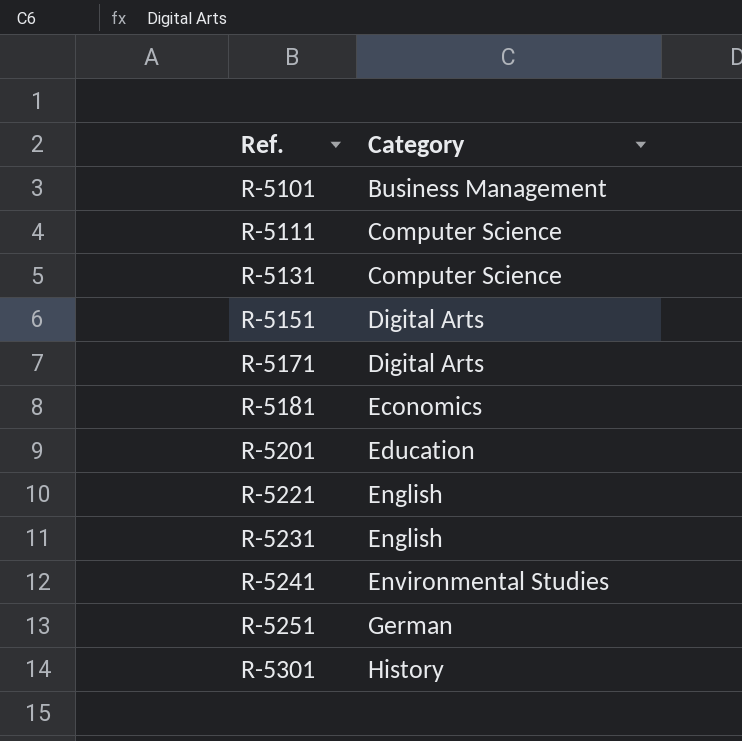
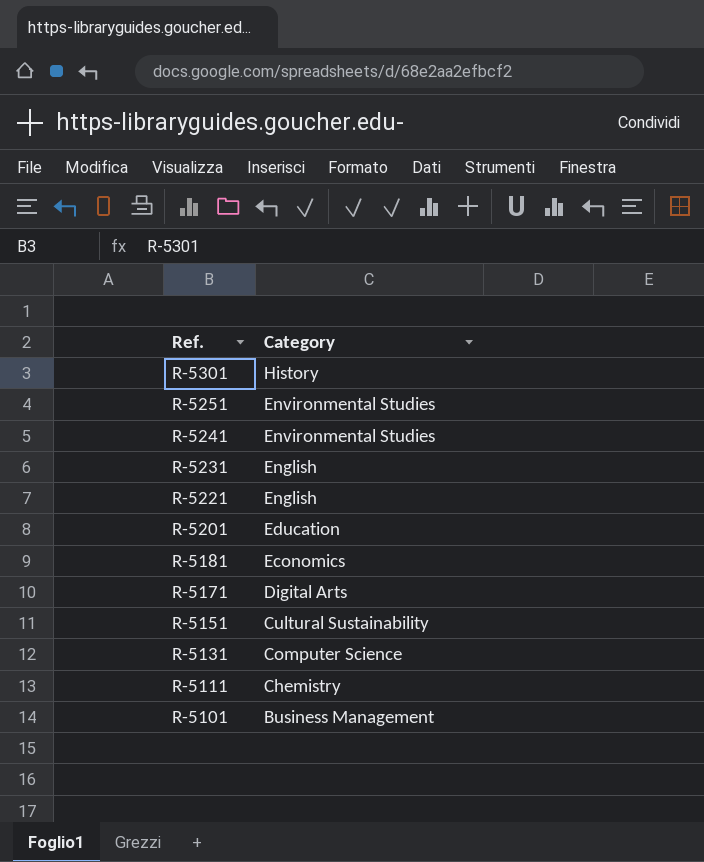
row order: Ref. ascending -> Ref. descending
R-5251 | Category: German -> Environmental Studies
R-5151 | Category: Digital Arts -> Cultural Sustainability
R-5111 | Category: Computer Science -> Chemistry

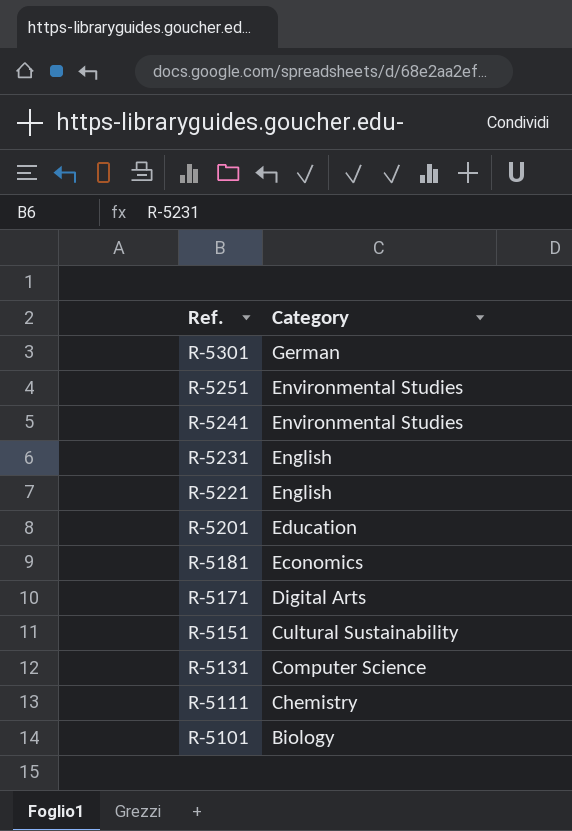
R-5301 | Category: History -> German
R-5101 | Category: Business Management -> Biology

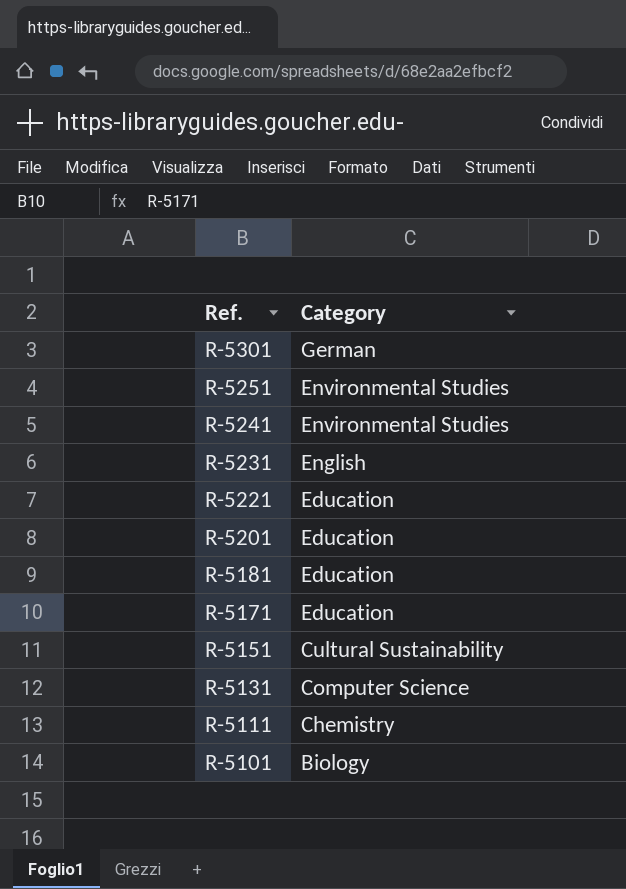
R-5221 | Category: English -> Education
R-5181 | Category: Economics -> Education
R-5171 | Category: Digital Arts -> Education

